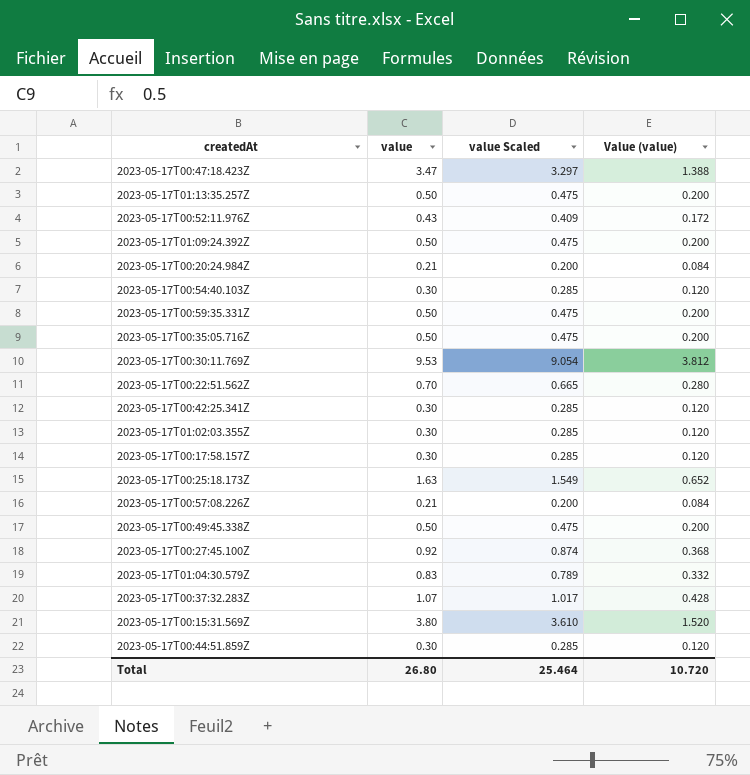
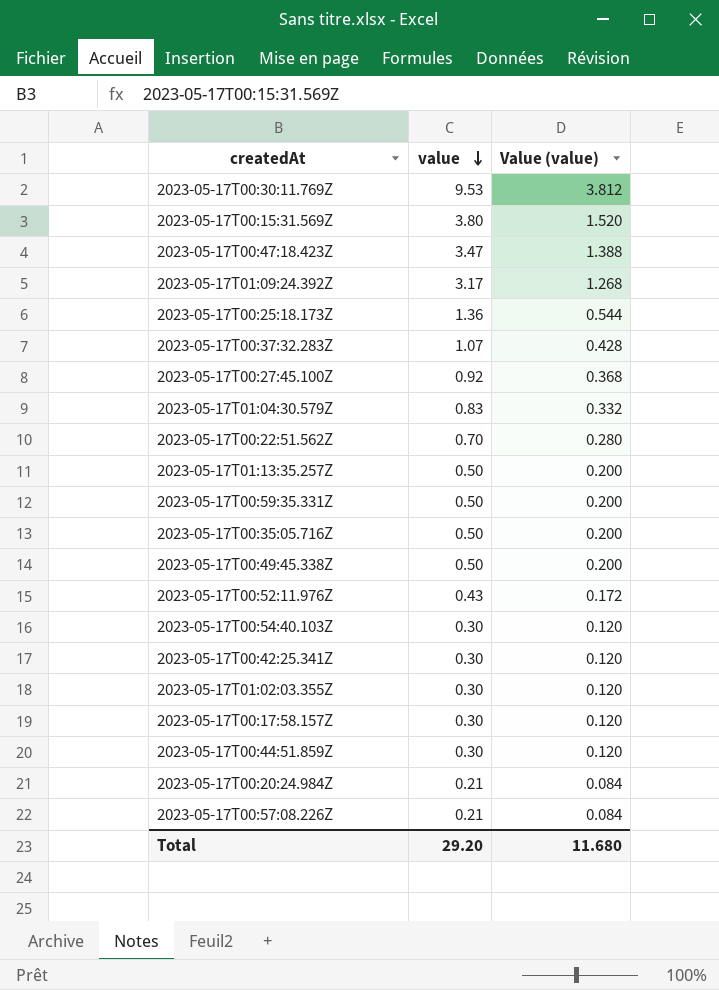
row order: none -> value descending
column value Scaled | formula: [value] * 0.95 -> none
2023-05-17T01:09:24.392Z | value: 0.50 -> 3.17
2023-05-17T01:09:24.392Z | Value (value): 0.200 -> 1.268
2023-05-17T00:25:18.173Z | value: 1.63 -> 1.36
2023-05-17T00:25:18.173Z | Value (value): 0.652 -> 0.544
Total | value: 26.80 -> 29.20
Total | Value (value): 10.720 -> 11.680

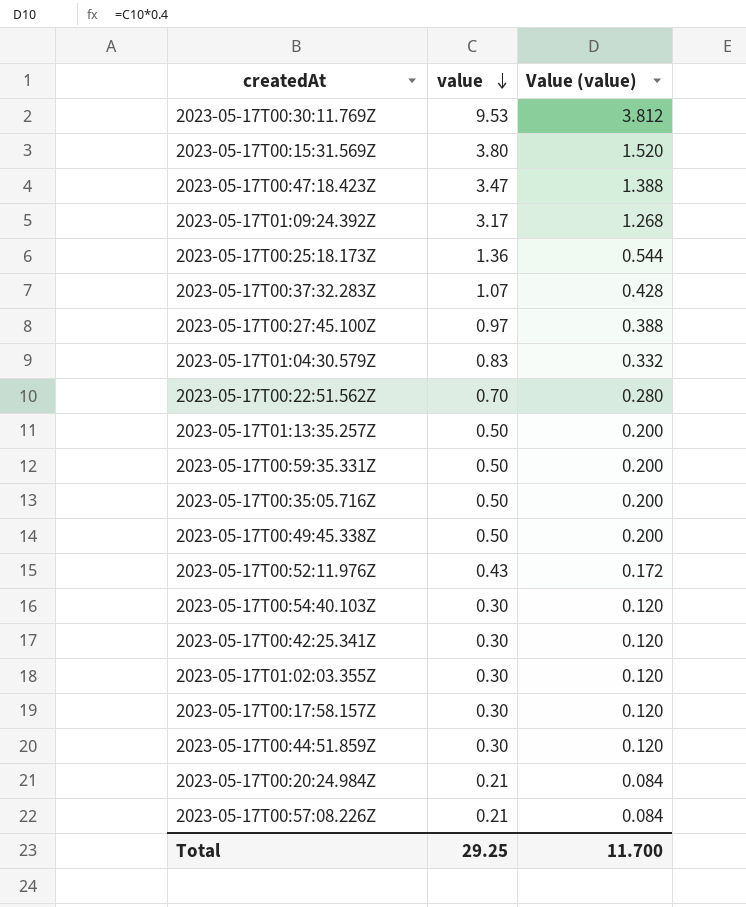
2023-05-17T00:27:45.100Z | value: 0.92 -> 0.97
2023-05-17T00:27:45.100Z | Value (value): 0.368 -> 0.388
Total | value: 29.20 -> 29.25
Total | Value (value): 11.680 -> 11.700

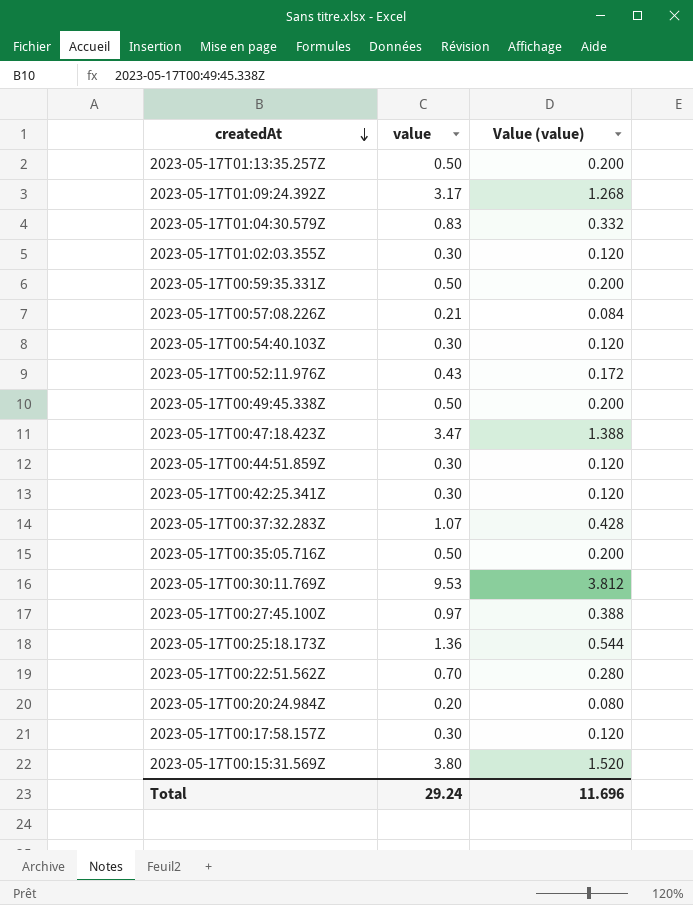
row order: value descending -> createdAt descending
2023-05-17T00:20:24.984Z | value: 0.21 -> 0.20
2023-05-17T00:20:24.984Z | Value (value): 0.084 -> 0.080
Total | value: 29.25 -> 29.24
Total | Value (value): 11.700 -> 11.696

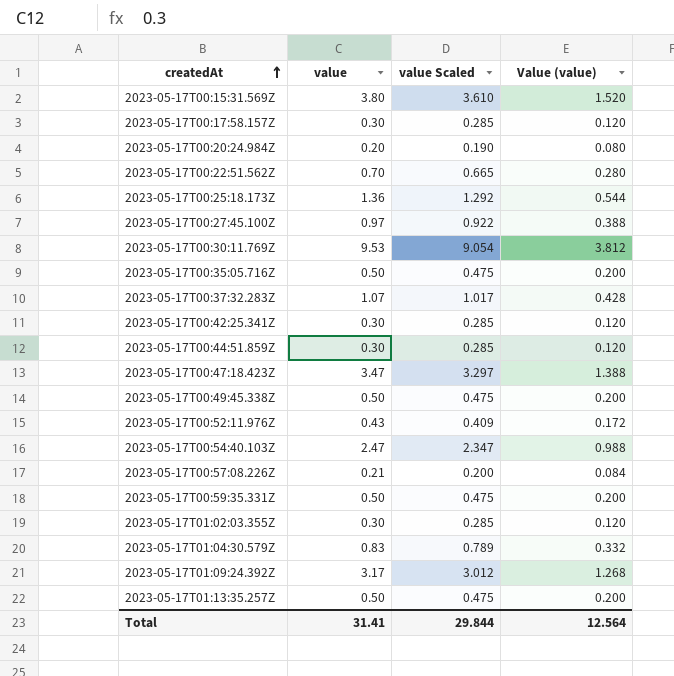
row order: createdAt descending -> createdAt ascending
column value Scaled | formula: none -> [value] * 0.95
2023-05-17T00:54:40.103Z | value: 0.30 -> 2.47
2023-05-17T00:54:40.103Z | Value (value): 0.120 -> 0.988
Total | value: 29.24 -> 31.41
Total | Value (value): 11.696 -> 12.564

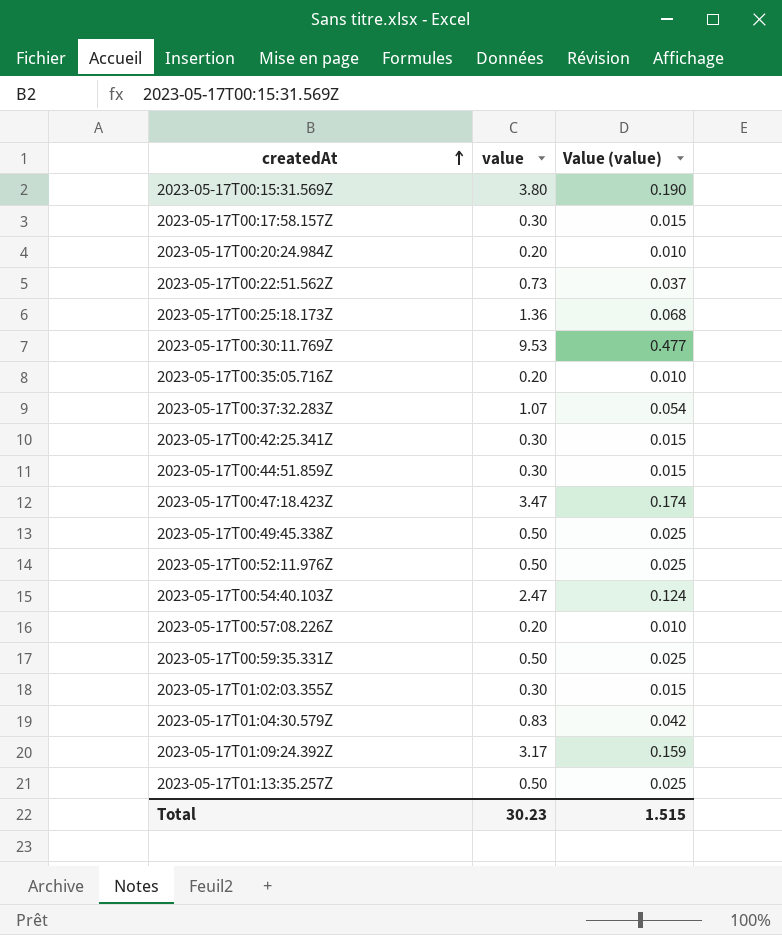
column value Scaled | formula: [value] * 0.95 -> none
column Value (value) | formula: [value] * 0.4 -> [value] * 0.05
row 2023-05-17T00:27:45.100Z: 0.97 | 0.922 | 0.388 -> none
2023-05-17T00:22:51.562Z | value: 0.70 -> 0.73
2023-05-17T00:35:05.716Z | value: 0.50 -> 0.20
2023-05-17T00:52:11.976Z | value: 0.43 -> 0.50
2023-05-17T00:57:08.226Z | value: 0.21 -> 0.20
Total | value: 31.41 -> 30.23
Total | Value (value): 12.564 -> 1.515

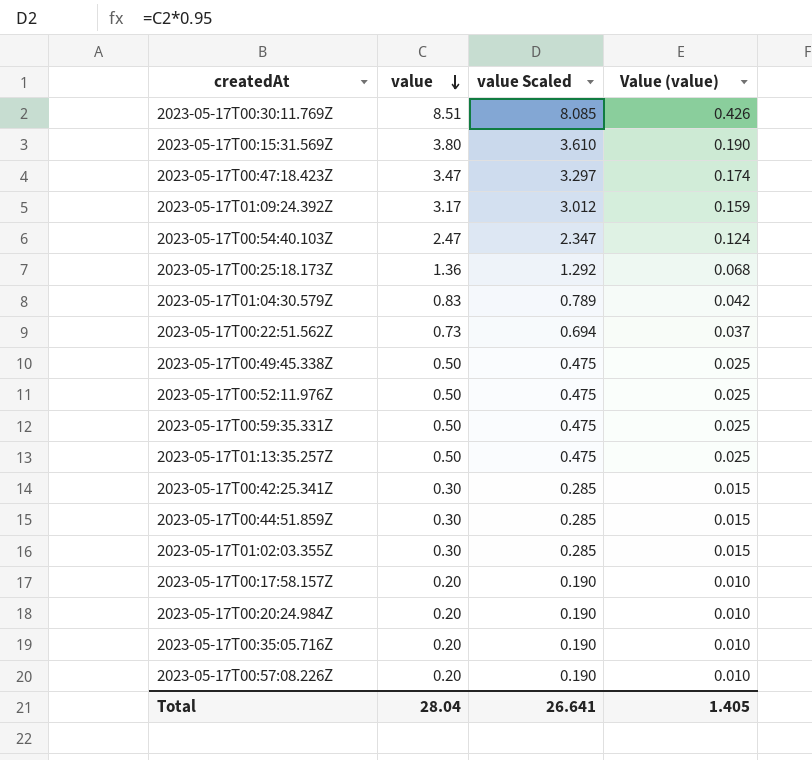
row order: createdAt ascending -> value descending
column value Scaled | formula: none -> [value] * 0.95
row 2023-05-17T00:37:32.283Z: 1.07 | 0.054 -> none
2023-05-17T00:30:11.769Z | value: 9.53 -> 8.51
2023-05-17T00:30:11.769Z | Value (value): 0.477 -> 0.426
2023-05-17T00:17:58.157Z | value: 0.30 -> 0.20
2023-05-17T00:17:58.157Z | Value (value): 0.015 -> 0.010
Total | value: 30.23 -> 28.04
Total | Value (value): 1.515 -> 1.405

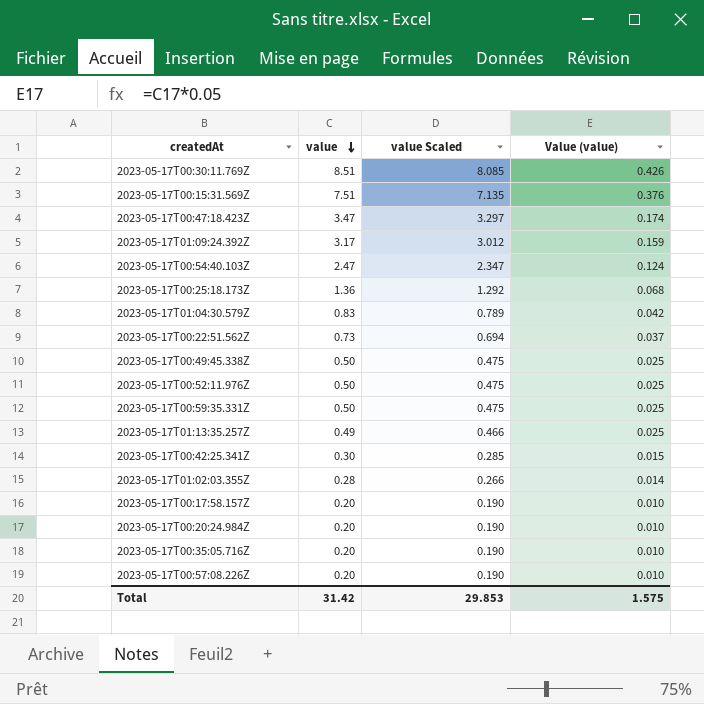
row 2023-05-17T00:44:51.859Z: 0.30 | 0.285 | 0.015 -> none
2023-05-17T00:15:31.569Z | value: 3.80 -> 7.51
2023-05-17T00:15:31.569Z | value Scaled: 3.610 -> 7.135
2023-05-17T00:15:31.569Z | Value (value): 0.190 -> 0.376
2023-05-17T01:13:35.257Z | value: 0.50 -> 0.49
2023-05-17T01:13:35.257Z | value Scaled: 0.475 -> 0.466
2023-05-17T01:02:03.355Z | value: 0.30 -> 0.28
2023-05-17T01:02:03.355Z | value Scaled: 0.285 -> 0.266
2023-05-17T01:02:03.355Z | Value (value): 0.015 -> 0.014
Total | value: 28.04 -> 31.42
Total | value Scaled: 26.641 -> 29.853
Total | Value (value): 1.405 -> 1.575

